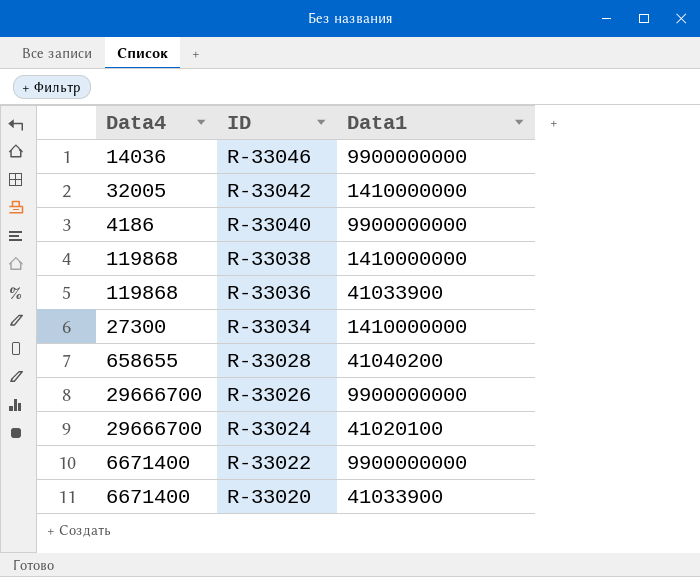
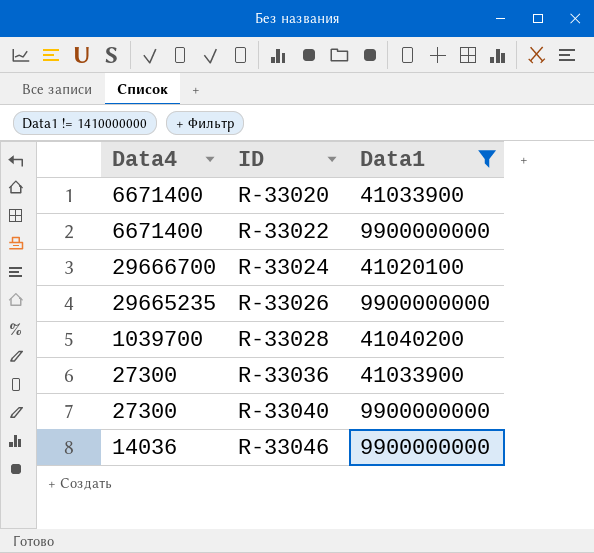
filter: none -> Data1 != 1410000000
row order: ID descending -> ID ascending
R-33026 | Data4: 29666700 -> 29665235
R-33028 | Data4: 658655 -> 1039700
R-33036 | Data4: 119868 -> 27300
R-33040 | Data4: 4186 -> 27300

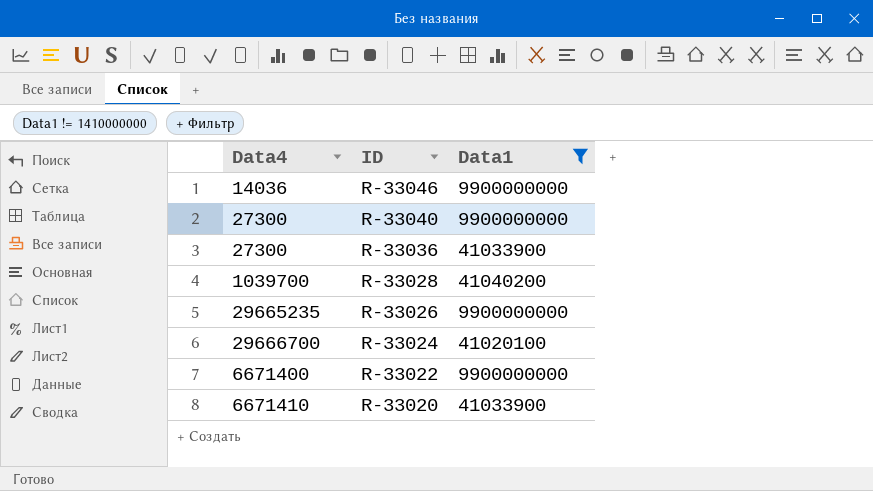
row order: ID ascending -> ID descending
R-33020 | Data4: 6671400 -> 6671410

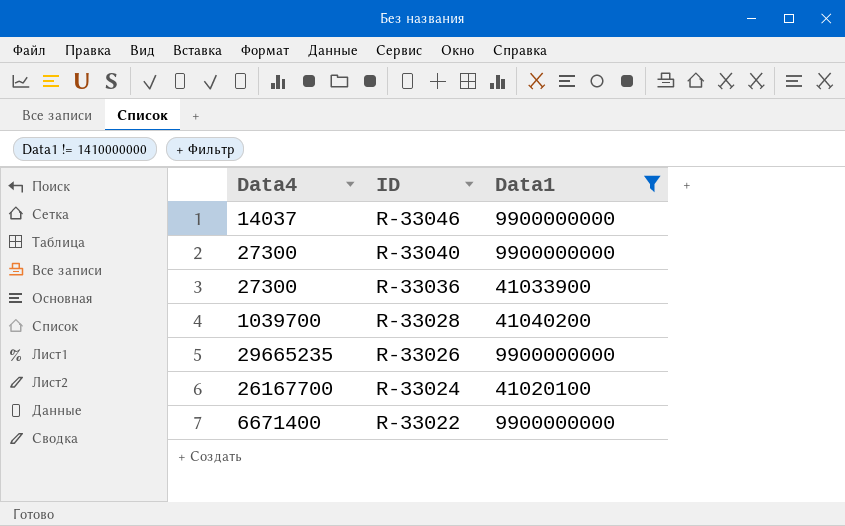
row R-33020: 6671410 | 41033900 -> none
R-33046 | Data4: 14036 -> 14037
R-33024 | Data4: 29666700 -> 26167700

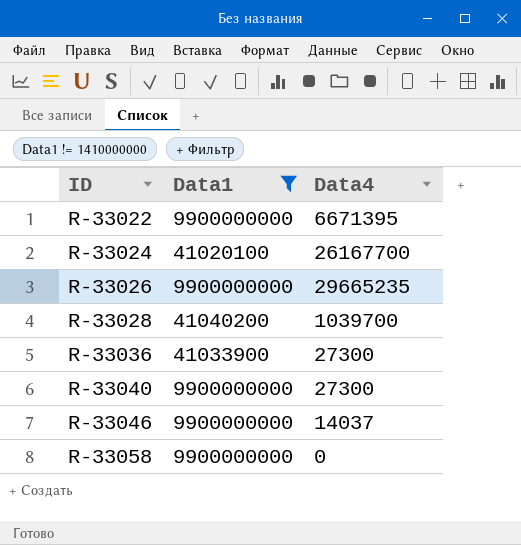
row order: ID descending -> ID ascending
column Data4 | position: 1 -> 3
R-33022 | Data4: 6671400 -> 6671395
row R-33058: none -> 9900000000 | 0

